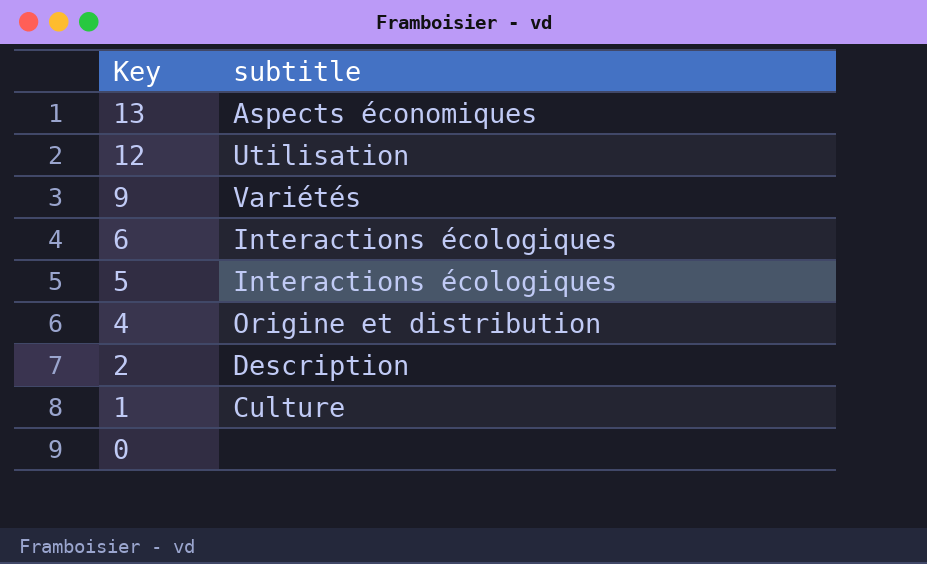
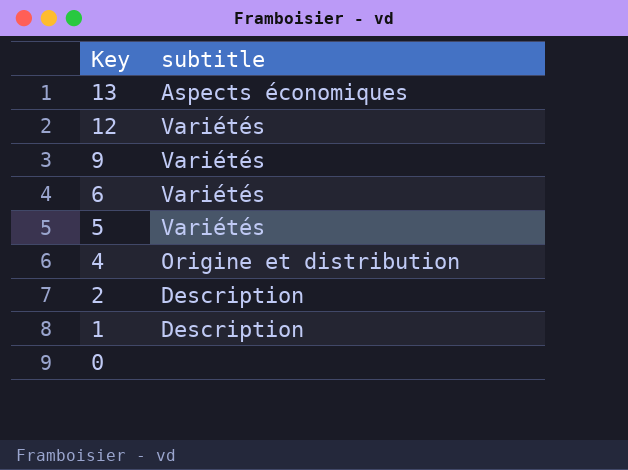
12 | subtitle: Utilisation -> Variétés
6 | subtitle: Interactions écologiques -> Variétés
5 | subtitle: Interactions écologiques -> Variétés
1 | subtitle: Culture -> Description

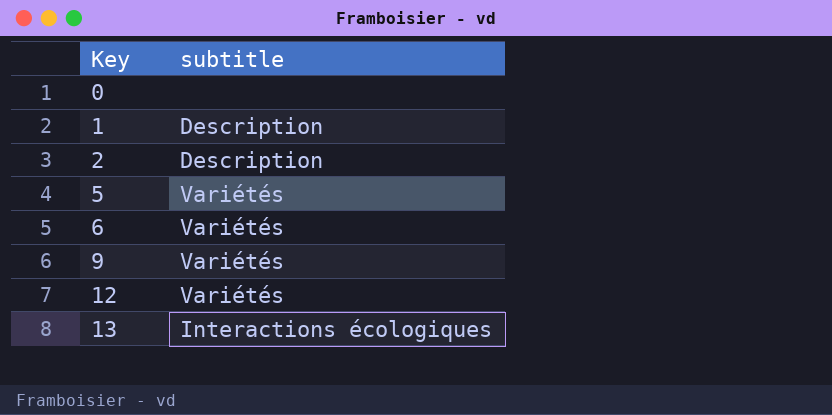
row order: Key descending -> Key ascending
row 4: Origine et distribution -> none
13 | subtitle: Aspects économiques -> Interactions écologiques

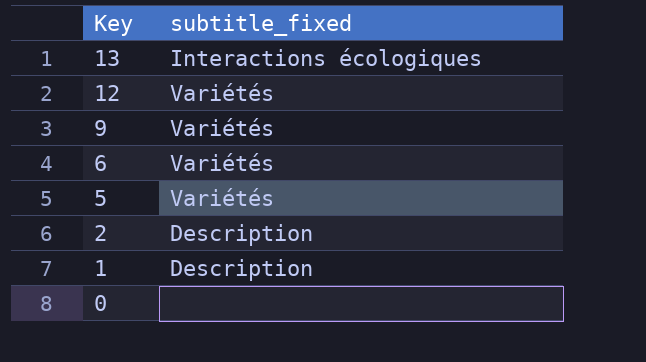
row order: Key ascending -> Key descending
column name: subtitle -> subtitle_fixed

